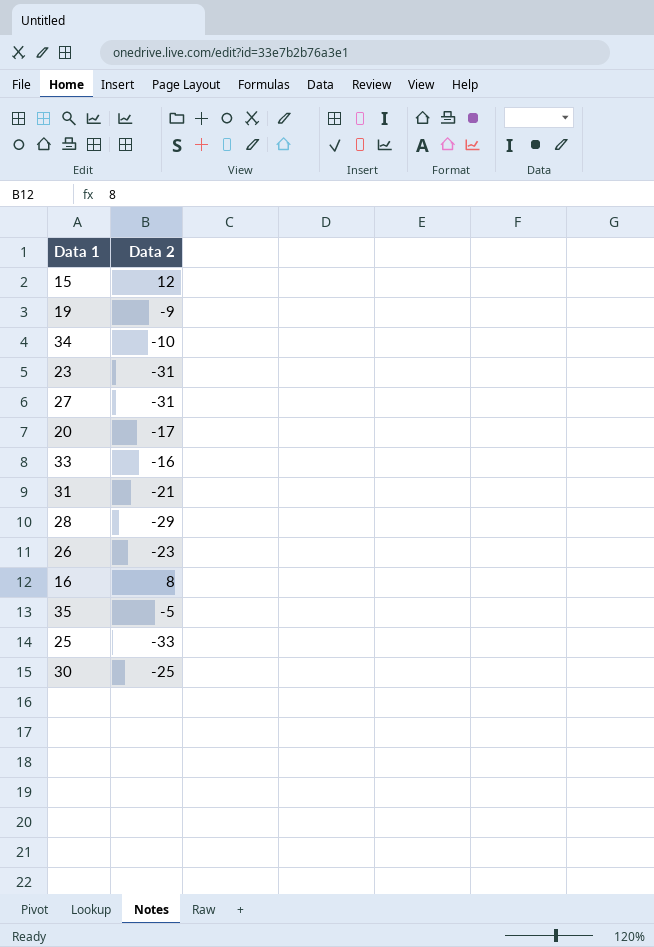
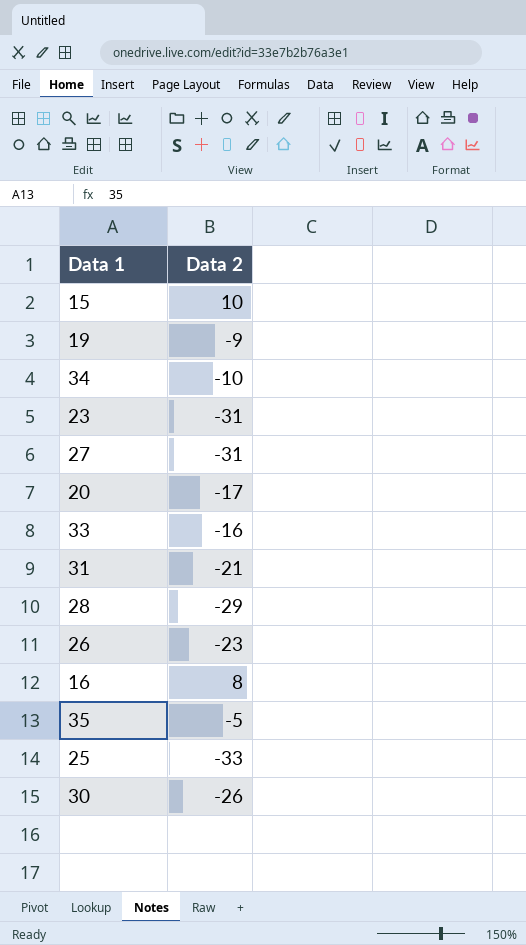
15 | Data 2: 12 -> 10
30 | Data 2: -25 -> -26

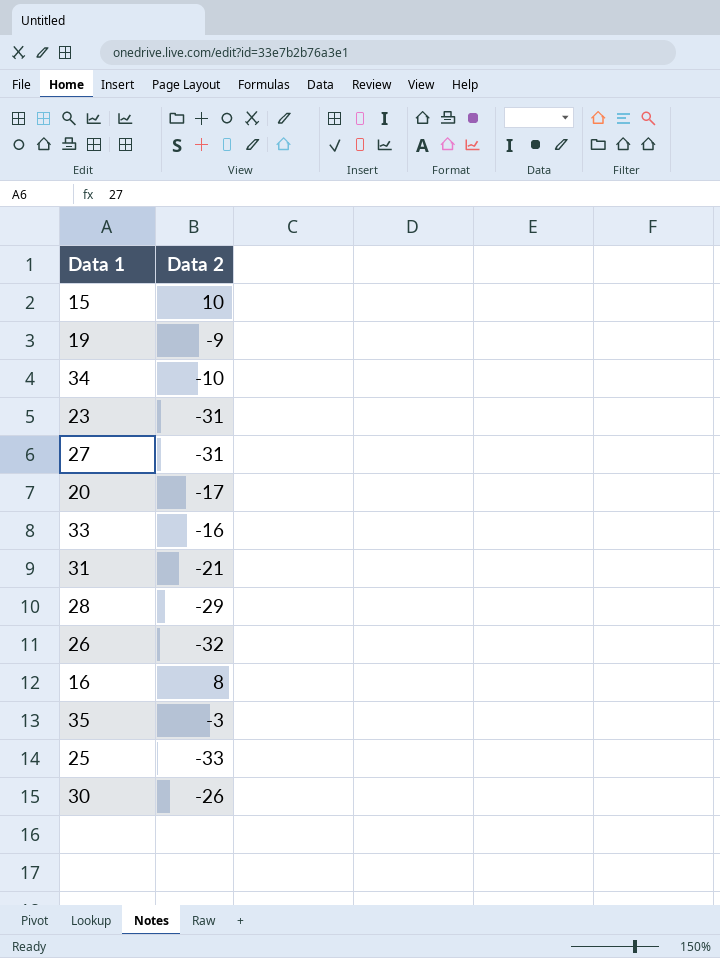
26 | Data 2: -23 -> -32
35 | Data 2: -5 -> -3

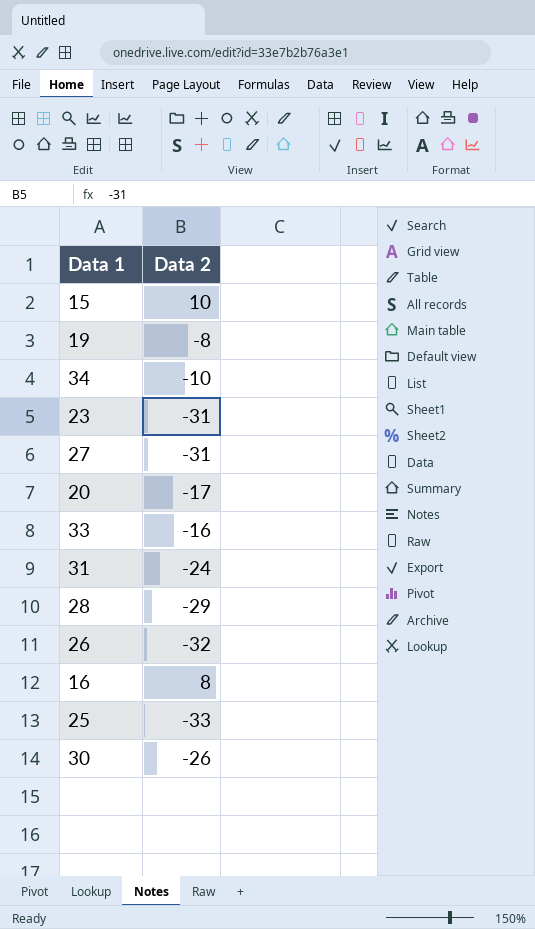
row 35: -3 -> none
19 | Data 2: -9 -> -8
31 | Data 2: -21 -> -24

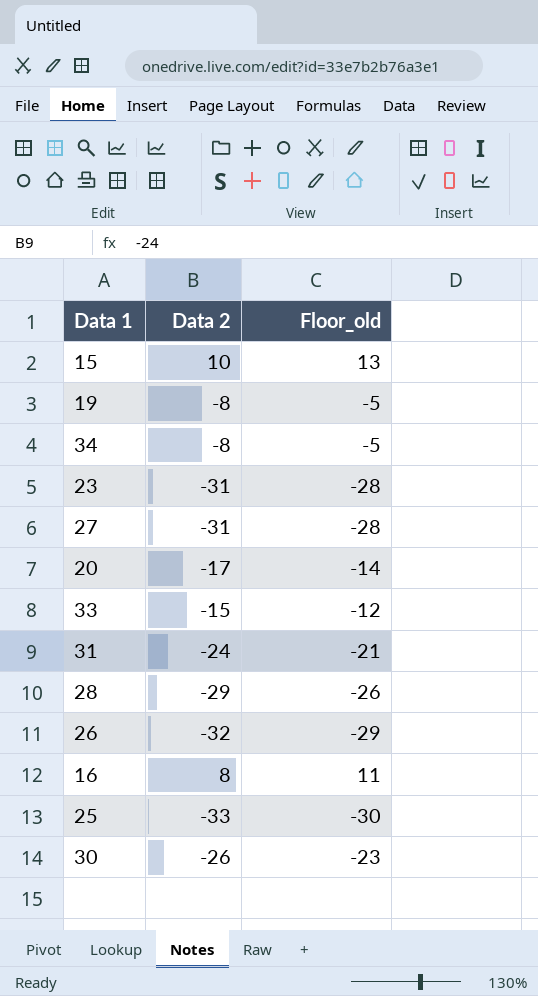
column Floor_old | formula: none -> [Data 2] + 3
34 | Data 2: -10 -> -8
33 | Data 2: -16 -> -15

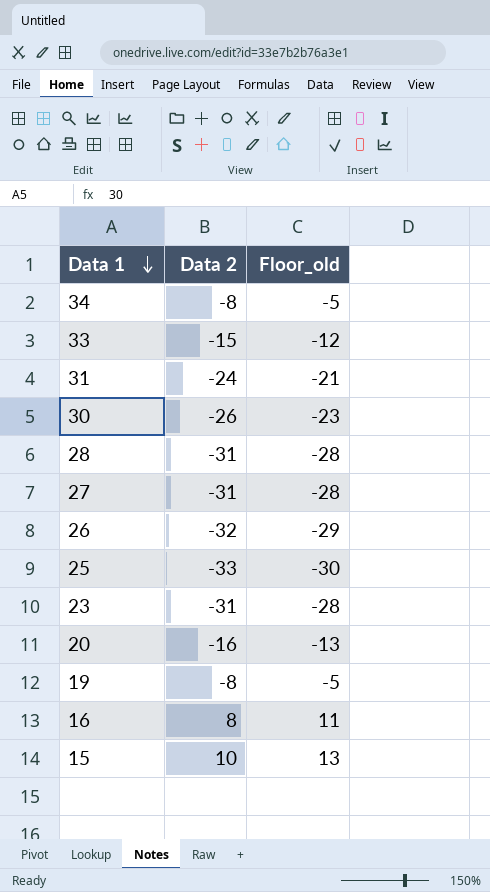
row order: none -> Data 1 descending
28 | Data 2: -29 -> -31
28 | Floor_old: -26 -> -28
20 | Data 2: -17 -> -16
20 | Floor_old: -14 -> -13

